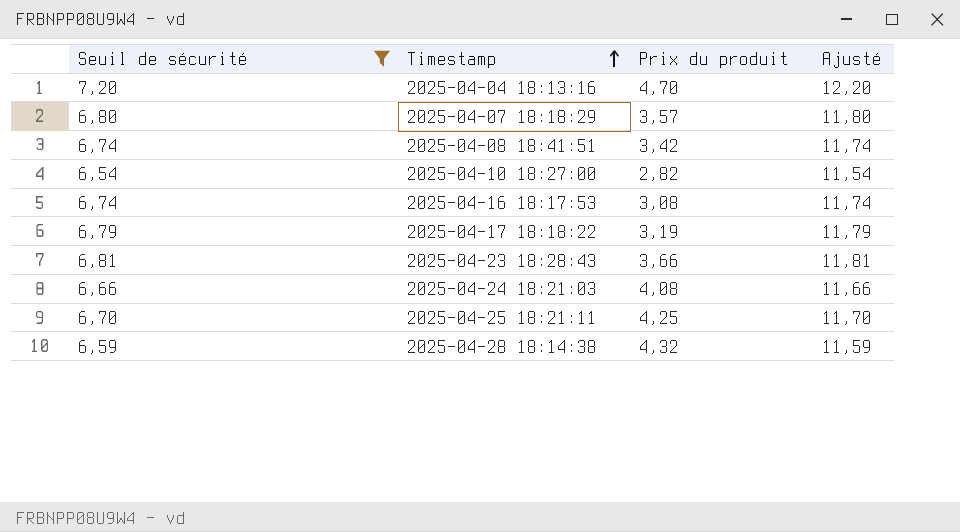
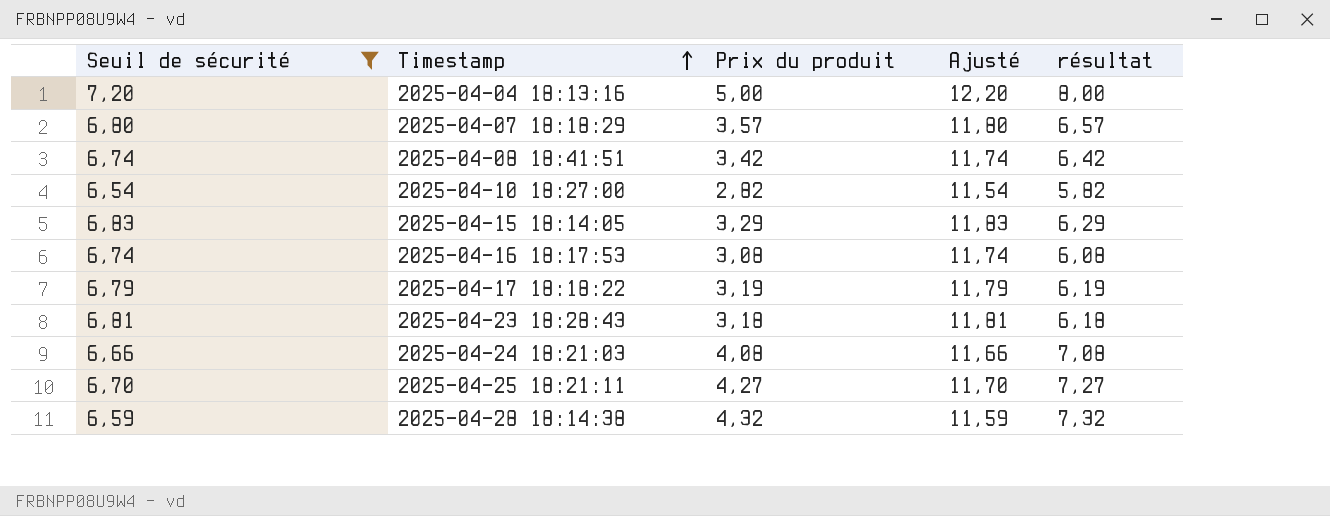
column résultat | formula: none -> [Prix du produit] + 3
2025-04-04 18:13:16 | Prix du produit: 4,70 -> 5,00
row 2025-04-15 18:14:05: none -> 6,83 | 3,29 | 11,83 | 6,29
2025-04-23 18:28:43 | Prix du produit: 3,66 -> 3,18
2025-04-25 18:21:11 | Prix du produit: 4,25 -> 4,27

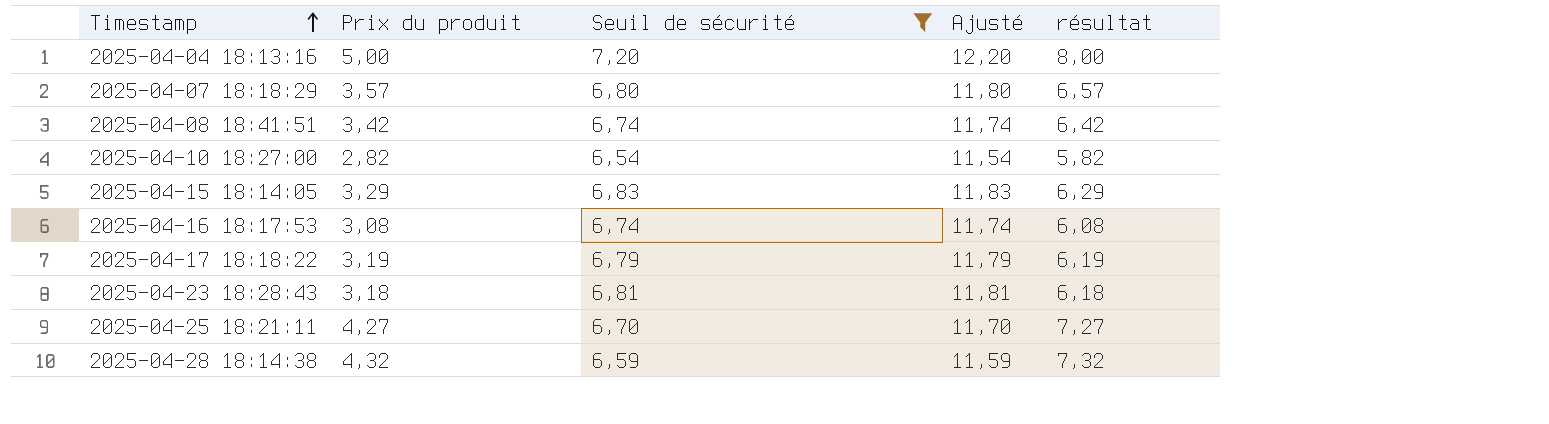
column Seuil de sécurité | position: 1 -> 3
row 2025-04-24 18:21:03: 6,66 | 4,08 | 11,66 | 7,08 -> none

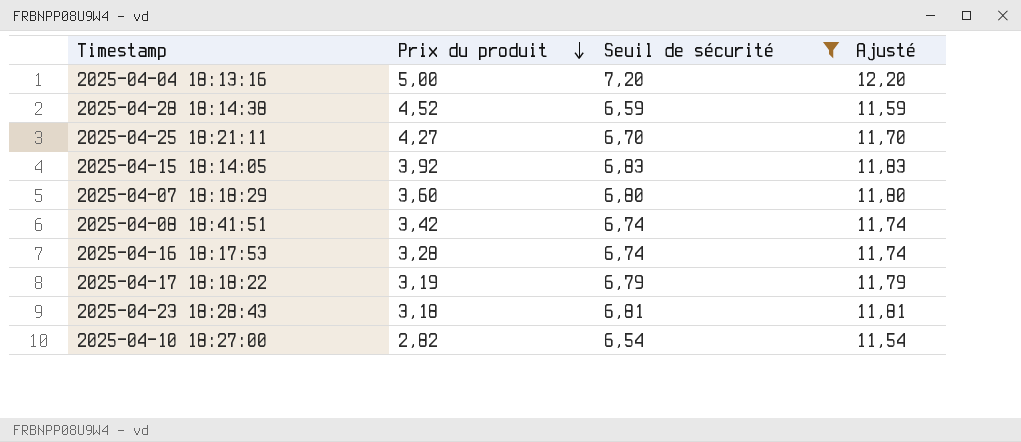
row order: Timestamp ascending -> Prix du produit descending
column résultat | formula: [Prix du produit] + 3 -> none
2025-04-28 18:14:38 | Prix du produit: 4,32 -> 4,52
2025-04-15 18:14:05 | Prix du produit: 3,29 -> 3,92
2025-04-07 18:18:29 | Prix du produit: 3,57 -> 3,60
2025-04-16 18:17:53 | Prix du produit: 3,08 -> 3,28

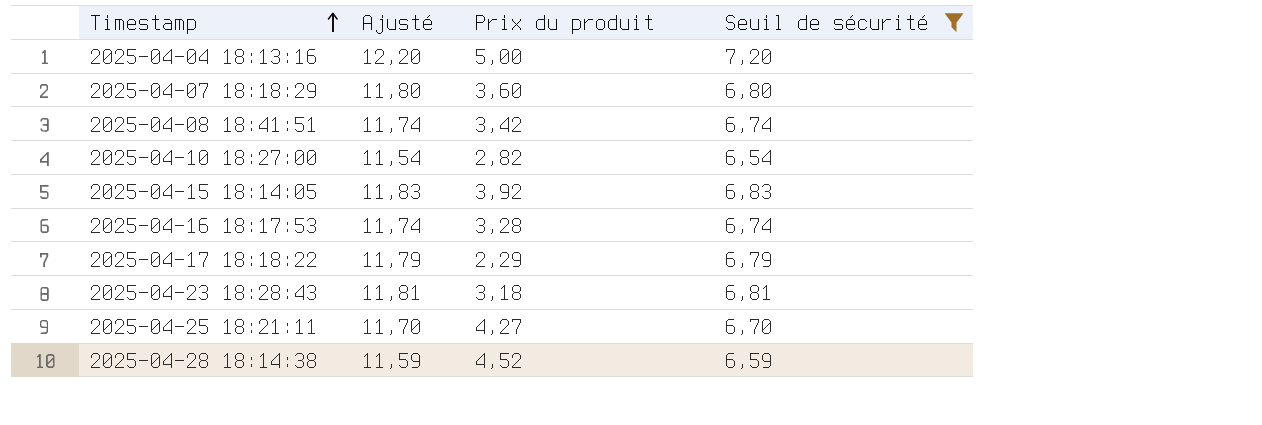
row order: Prix du produit descending -> Timestamp ascending
column Ajusté | position: 4 -> 2
2025-04-17 18:18:22 | Prix du produit: 3,19 -> 2,29

